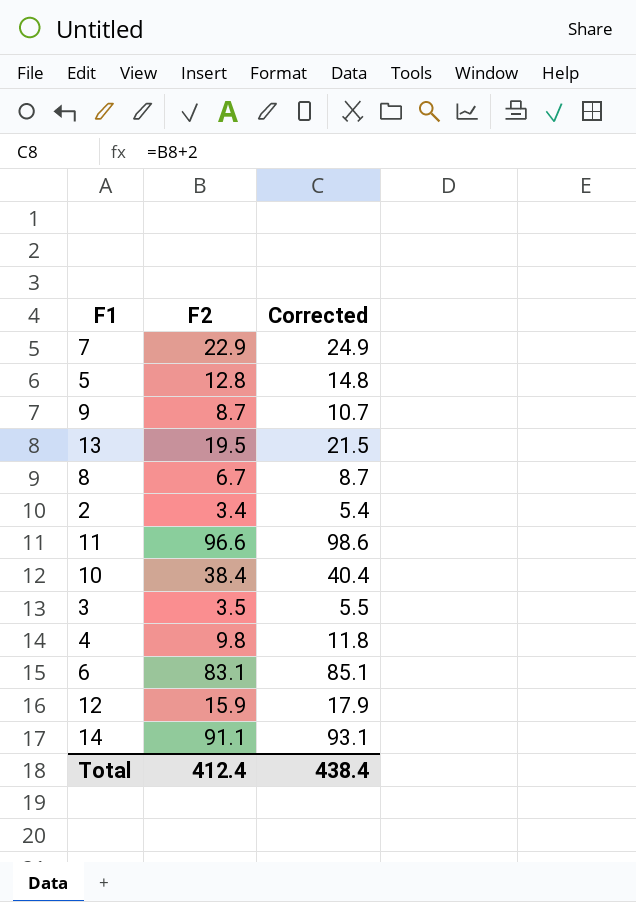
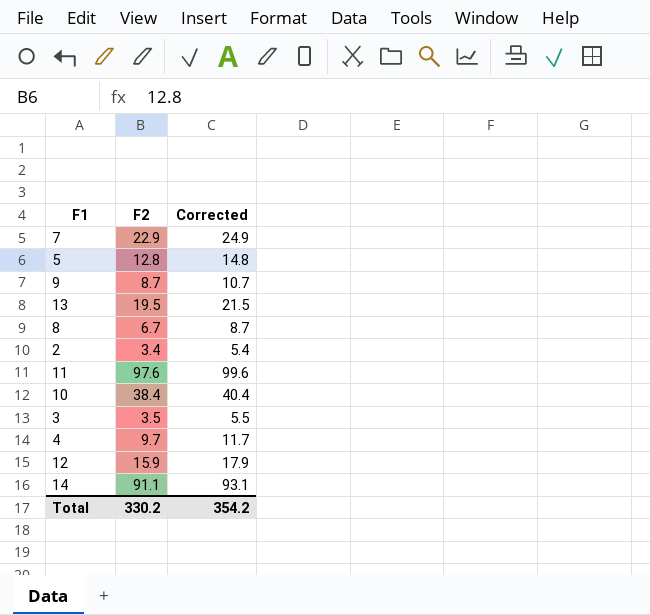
row 6: 83.1 | 85.1 -> none
11 | F2: 96.6 -> 97.6
11 | Corrected: 98.6 -> 99.6
4 | F2: 9.8 -> 9.7
4 | Corrected: 11.8 -> 11.7
Total | F2: 412.4 -> 330.2
Total | Corrected: 438.4 -> 354.2

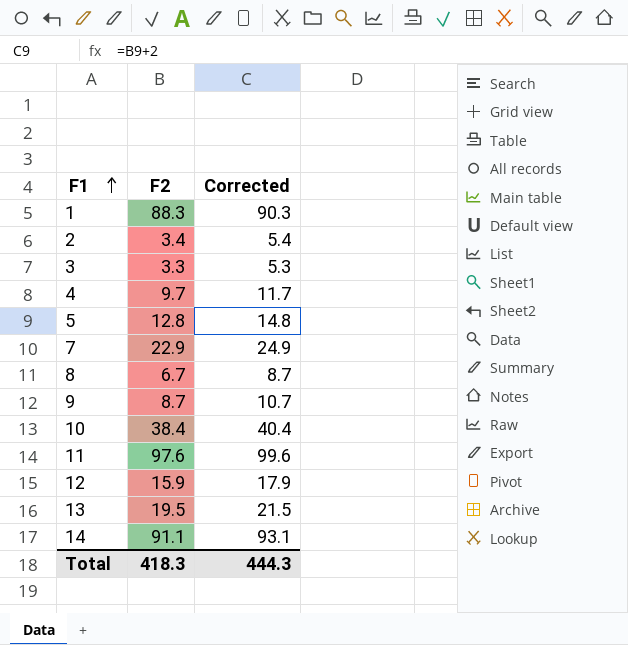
row order: none -> F1 ascending
row 1: none -> 88.3 | 90.3
3 | F2: 3.5 -> 3.3
3 | Corrected: 5.5 -> 5.3
Total | F2: 330.2 -> 418.3
Total | Corrected: 354.2 -> 444.3

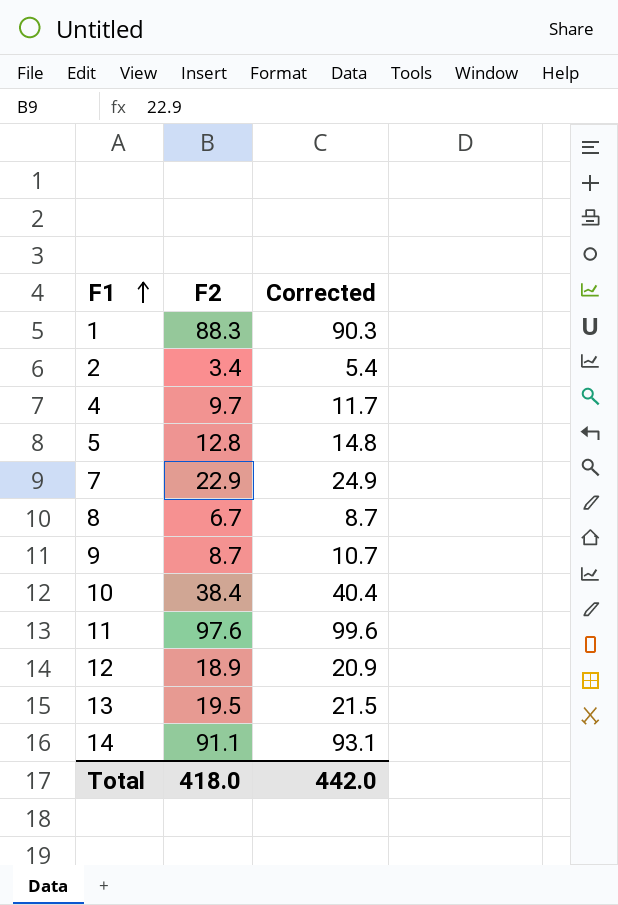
row 3: 3.3 | 5.3 -> none
12 | F2: 15.9 -> 18.9
12 | Corrected: 17.9 -> 20.9
Total | F2: 418.3 -> 418.0
Total | Corrected: 444.3 -> 442.0

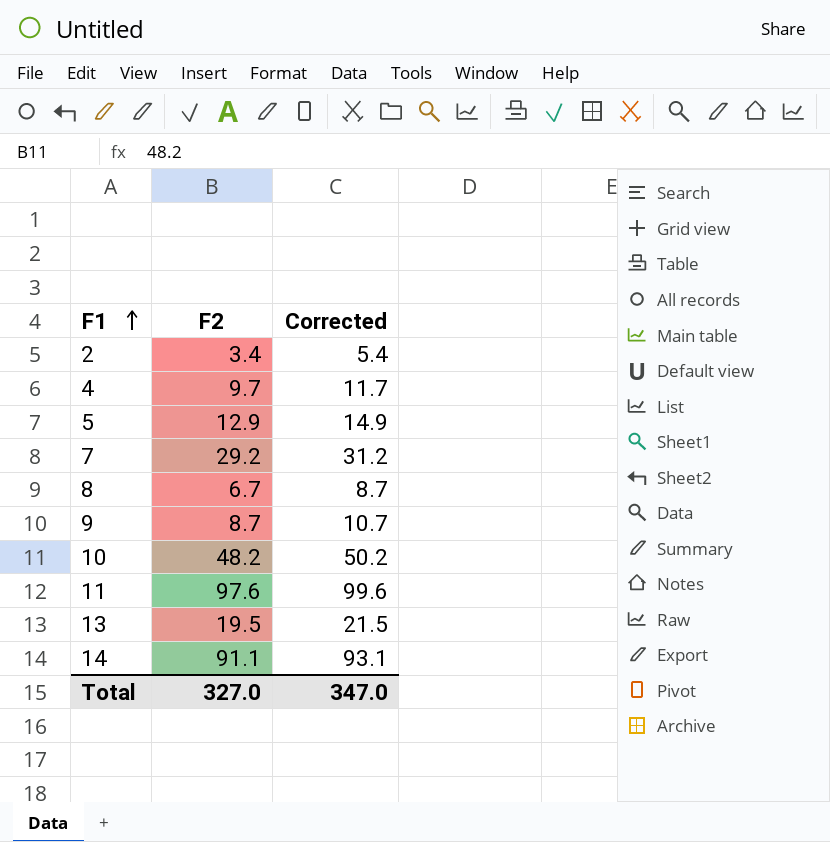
row 1: 88.3 | 90.3 -> none
row 12: 18.9 | 20.9 -> none
5 | F2: 12.8 -> 12.9
5 | Corrected: 14.8 -> 14.9
7 | F2: 22.9 -> 29.2
7 | Corrected: 24.9 -> 31.2
10 | F2: 38.4 -> 48.2
10 | Corrected: 40.4 -> 50.2
Total | F2: 418.0 -> 327.0
Total | Corrected: 442.0 -> 347.0

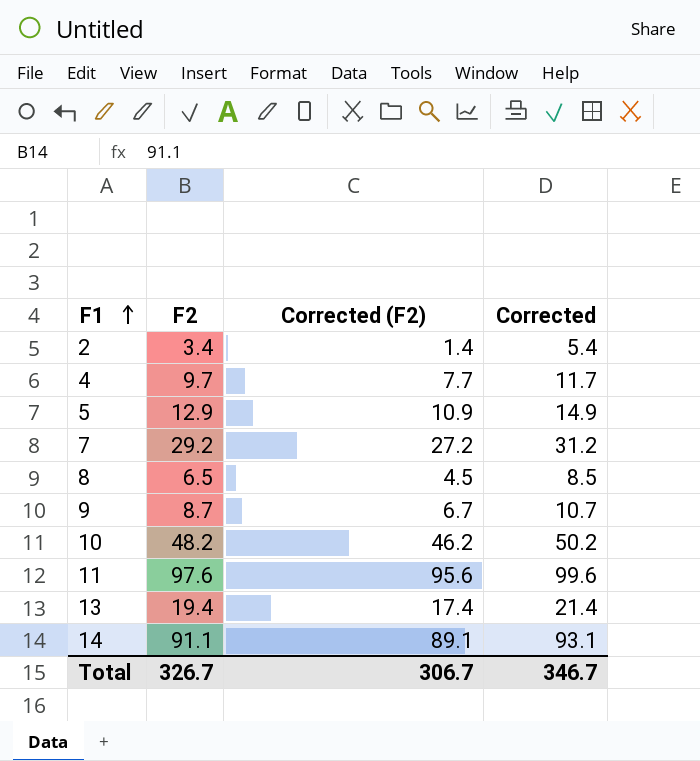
column Corrected (F2) | formula: none -> [F2] - 2
8 | F2: 6.7 -> 6.5
8 | Corrected: 8.7 -> 8.5
13 | F2: 19.5 -> 19.4
13 | Corrected: 21.5 -> 21.4
Total | F2: 327.0 -> 326.7
Total | Corrected: 347.0 -> 346.7

